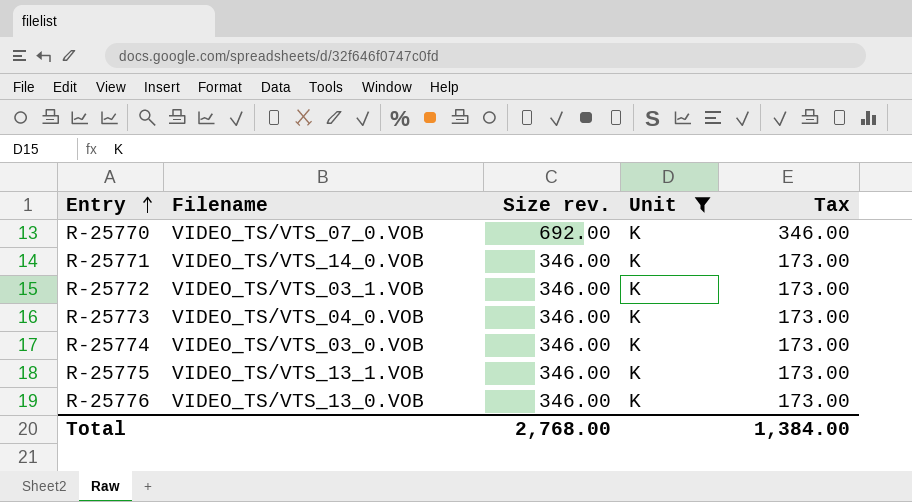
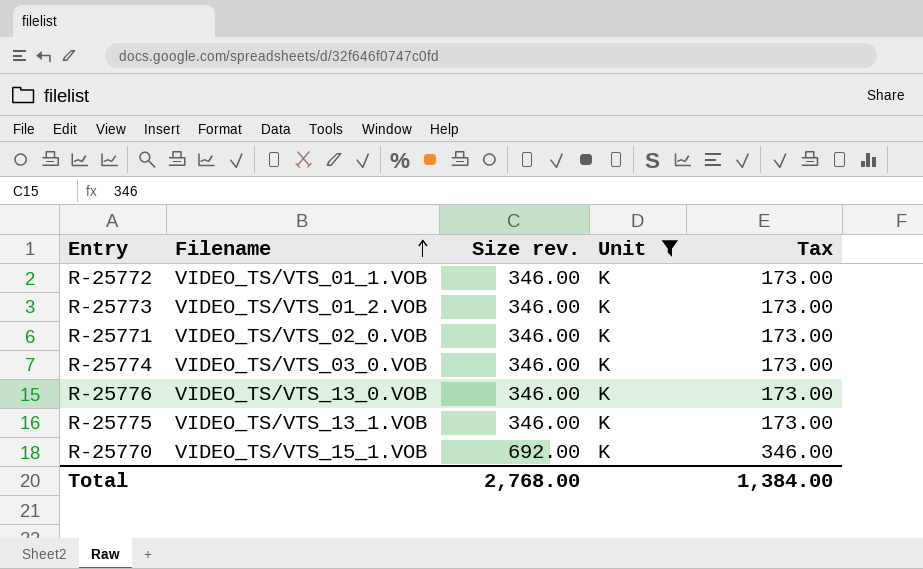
row order: Entry ascending -> Filename ascending
R-25772 | Filename: VIDEO_TS/VTS_03_1.VOB -> VIDEO_TS/VTS_01_1.VOB
R-25773 | Filename: VIDEO_TS/VTS_04_0.VOB -> VIDEO_TS/VTS_01_2.VOB
R-25771 | Filename: VIDEO_TS/VTS_14_0.VOB -> VIDEO_TS/VTS_02_0.VOB
R-25770 | Filename: VIDEO_TS/VTS_07_0.VOB -> VIDEO_TS/VTS_15_1.VOB

